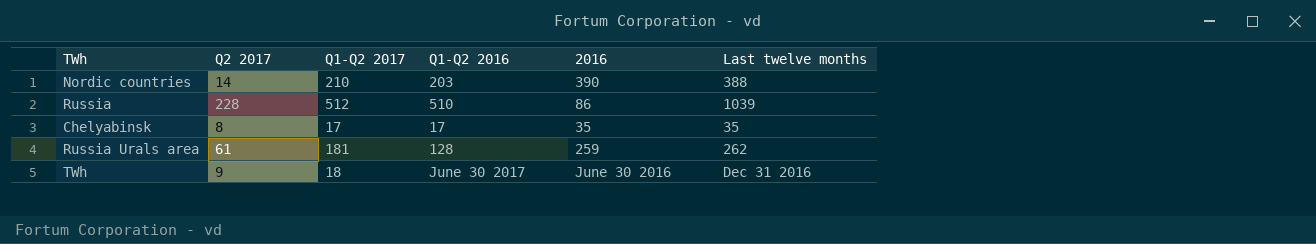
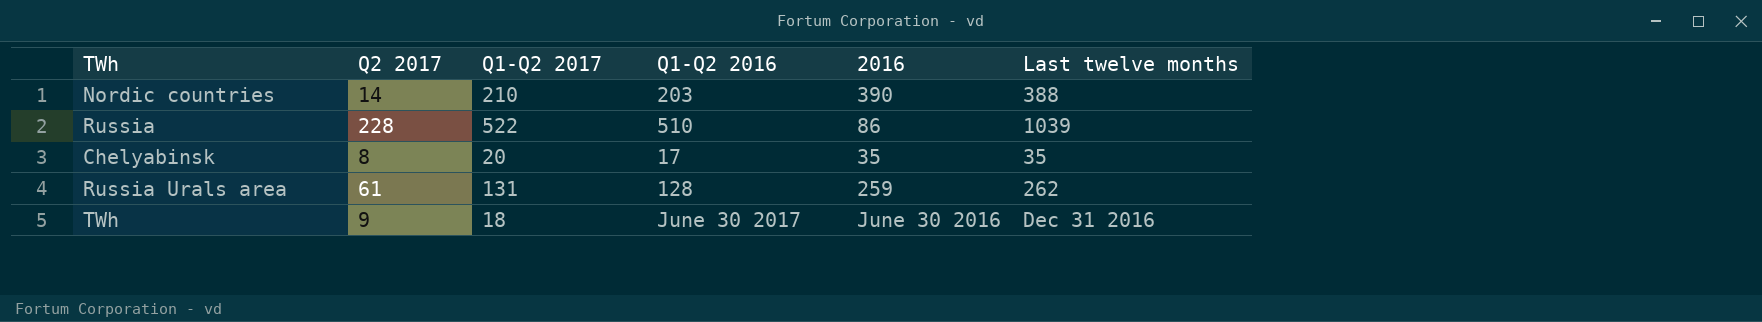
Russia | Q1-Q2 2017: 512 -> 522
Chelyabinsk | Q1-Q2 2017: 17 -> 20
Russia Urals area | Q1-Q2 2017: 181 -> 131

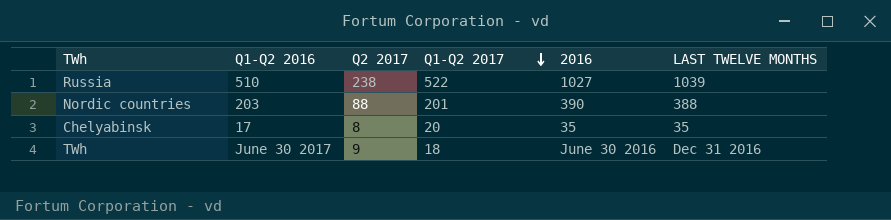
row order: none -> Q1-Q2 2017 descending
column Q1-Q2 2016 | position: 4 -> 2
column name: Last twelve months -> LAST TWELVE MONTHS
row Russia Urals area: 61 | 131 | 128 | 259 | 262 -> none
Russia | Q2 2017: 228 -> 238
Russia | 2016: 86 -> 1027
Nordic countries | Q2 2017: 14 -> 88
Nordic countries | Q1-Q2 2017: 210 -> 201

